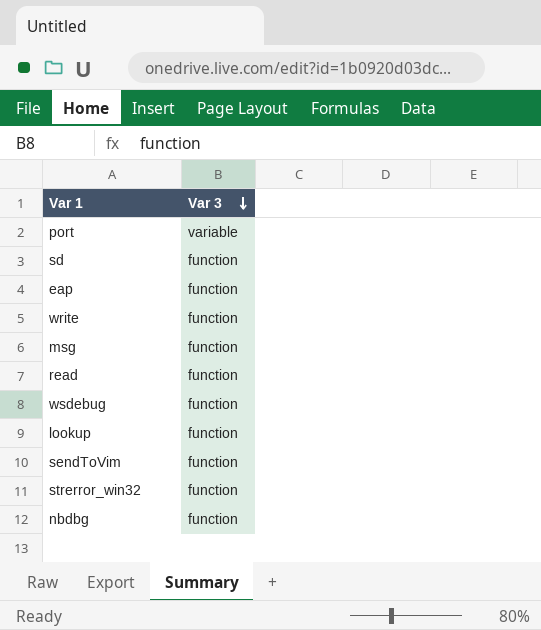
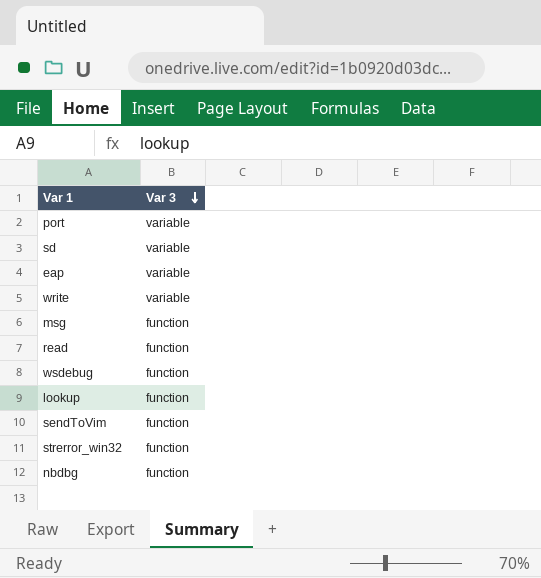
sd | Var 3: function -> variable
eap | Var 3: function -> variable
write | Var 3: function -> variable

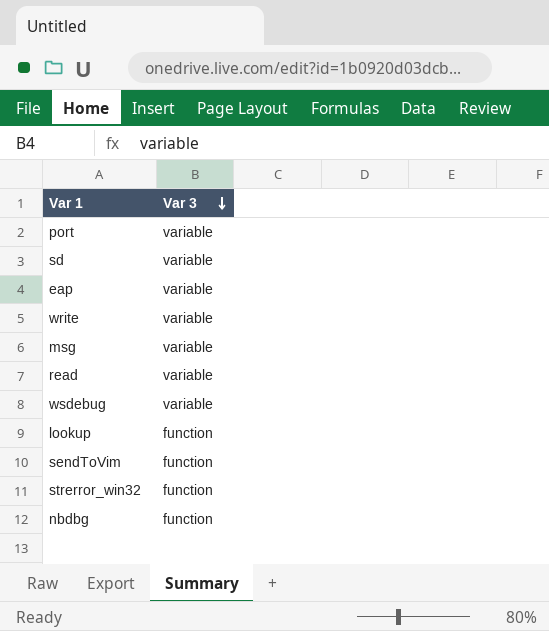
msg | Var 3: function -> variable
read | Var 3: function -> variable
wsdebug | Var 3: function -> variable

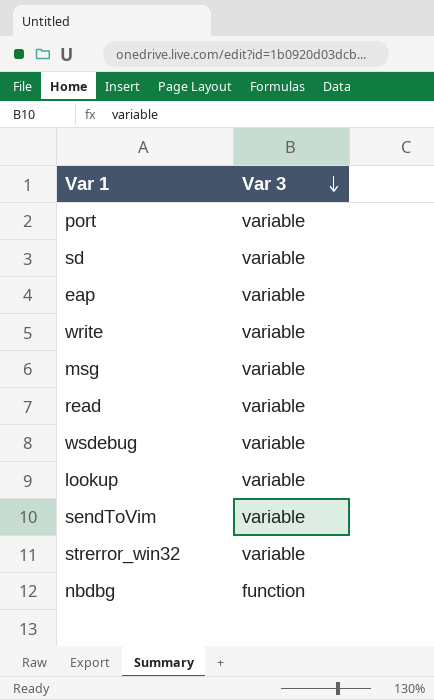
lookup | Var 3: function -> variable
sendToVim | Var 3: function -> variable
strerror_win32 | Var 3: function -> variable

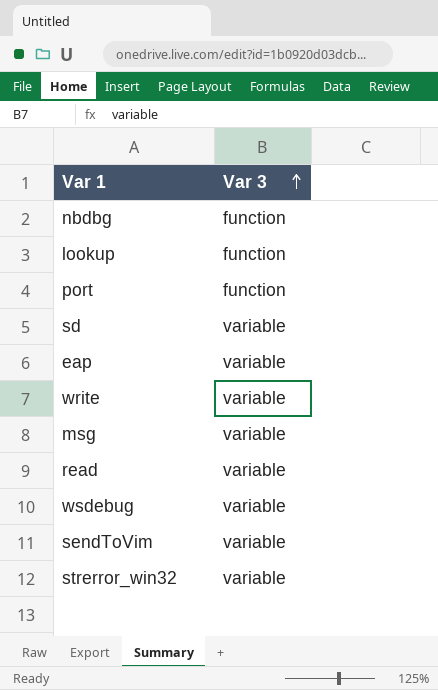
row order: Var 3 descending -> Var 3 ascending
lookup | Var 3: variable -> function
port | Var 3: variable -> function

